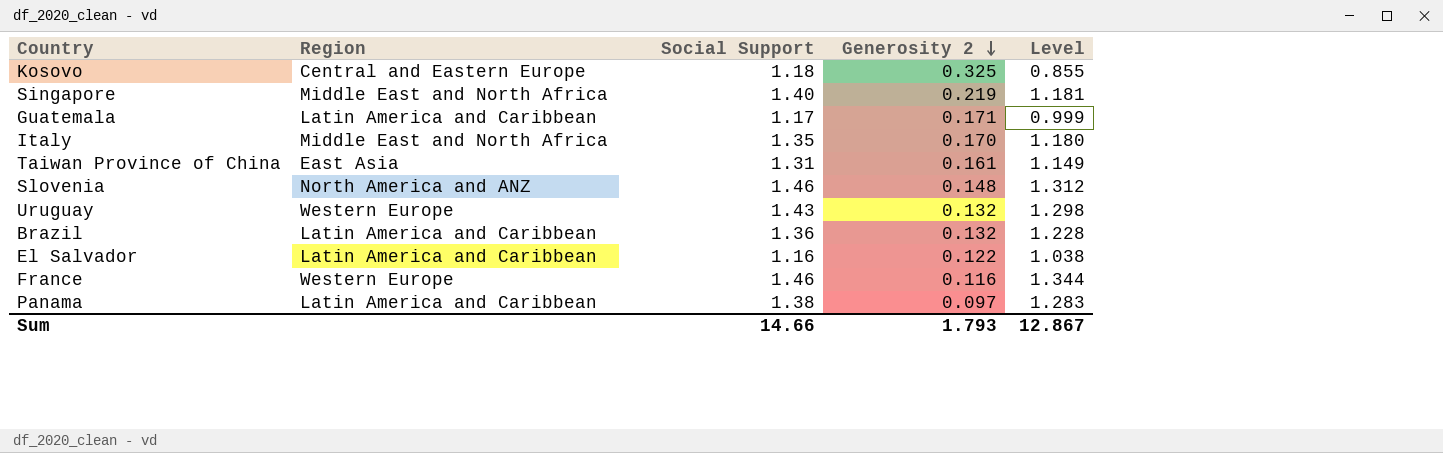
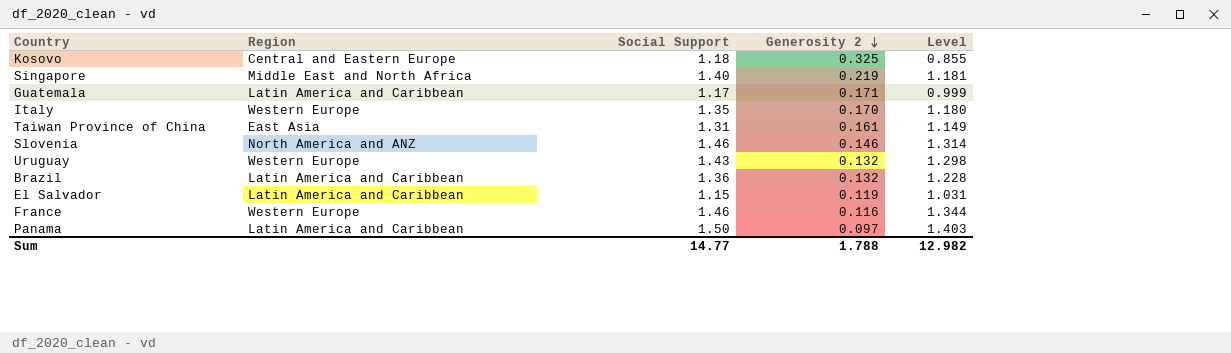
Italy | Region: Middle East and North Africa -> Western Europe
Slovenia | Generosity 2: 0.148 -> 0.146
Slovenia | Level: 1.312 -> 1.314
El Salvador | Social Support: 1.16 -> 1.15
El Salvador | Generosity 2: 0.122 -> 0.119
El Salvador | Level: 1.038 -> 1.031
Panama | Social Support: 1.38 -> 1.50
Panama | Level: 1.283 -> 1.403
Sum | Social Support: 14.66 -> 14.77
Sum | Generosity 2: 1.793 -> 1.788
Sum | Level: 12.867 -> 12.982

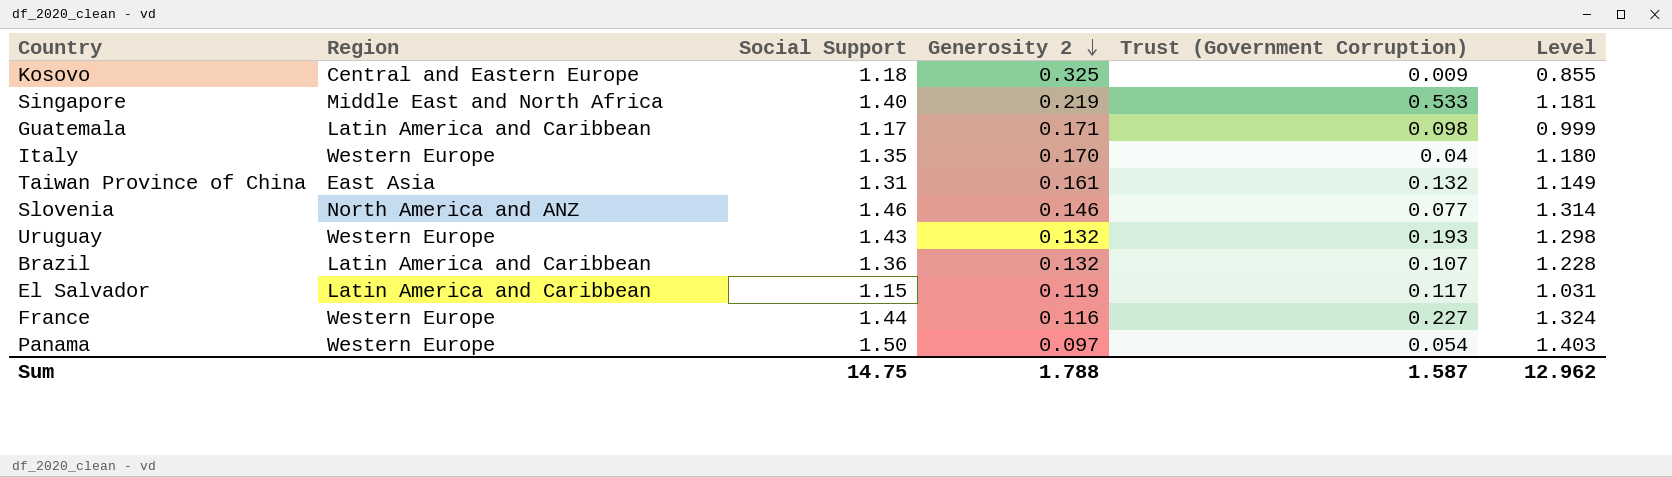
column Trust (Government Corruption) | position: none -> 5
France | Social Support: 1.46 -> 1.44
France | Level: 1.344 -> 1.324
Panama | Region: Latin America and Caribbean -> Western Europe
Sum | Social Support: 14.77 -> 14.75
Sum | Level: 12.982 -> 12.962

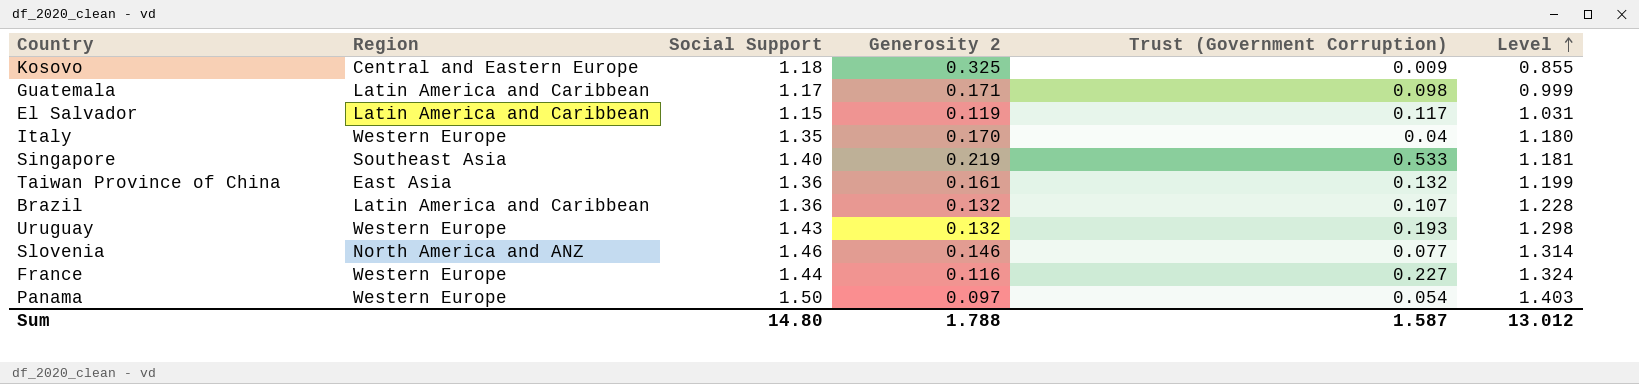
row order: Generosity 2 descending -> Level ascending
Singapore | Region: Middle East and North Africa -> Southeast Asia
Taiwan Province of China | Social Support: 1.31 -> 1.36
Taiwan Province of China | Level: 1.149 -> 1.199
Sum | Social Support: 14.75 -> 14.80
Sum | Level: 12.962 -> 13.012

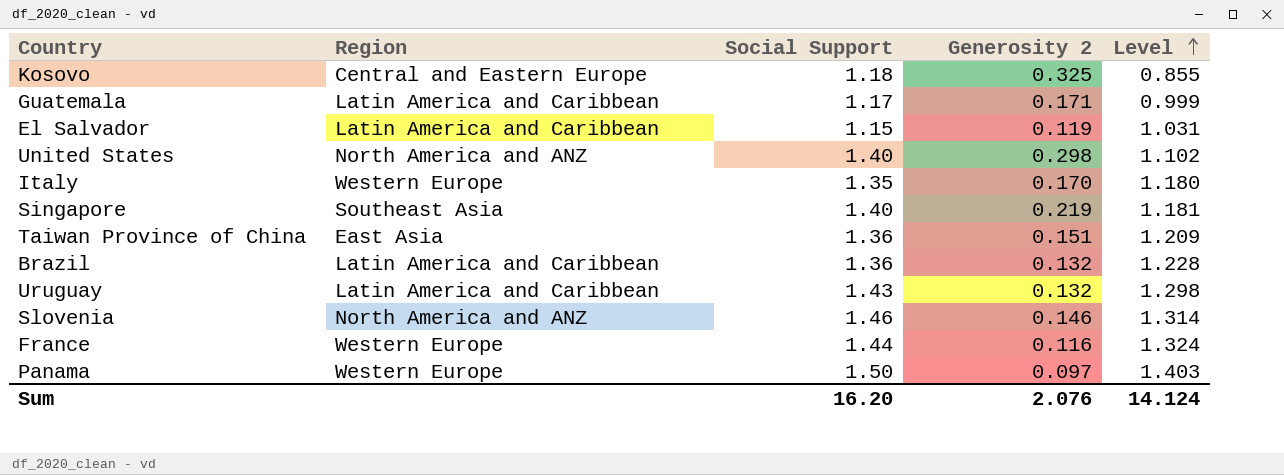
column Trust (Government Corruption) | position: 5 -> none
row United States: none -> North America and ANZ | 1.40 | 0.298 | 1.102
Taiwan Province of China | Generosity 2: 0.161 -> 0.151
Taiwan Province of China | Level: 1.199 -> 1.209
Uruguay | Region: Western Europe -> Latin America and Caribbean
Sum | Social Support: 14.80 -> 16.20
Sum | Generosity 2: 1.788 -> 2.076
Sum | Level: 13.012 -> 14.124

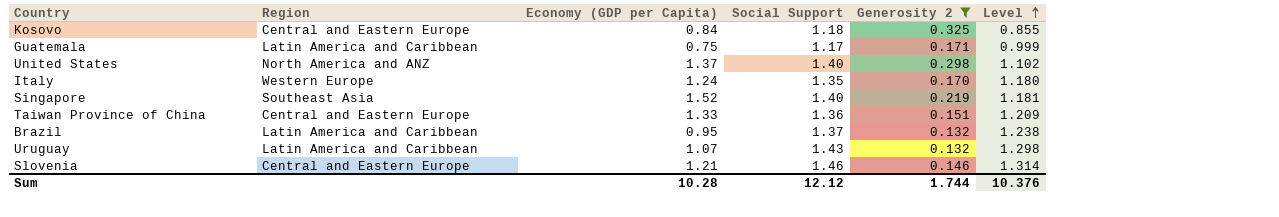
filter: none -> Generosity 2 >= 0.132
column Economy (GDP per Capita) | position: none -> 3
Taiwan Province of China | Region: East Asia -> Central and Eastern Europe
Brazil | Social Support: 1.36 -> 1.37
Brazil | Level: 1.228 -> 1.238
Slovenia | Region: North America and ANZ -> Central and Eastern Europe
Sum | Social Support: 16.20 -> 12.12
Sum | Generosity 2: 2.076 -> 1.744
Sum | Level: 14.124 -> 10.376

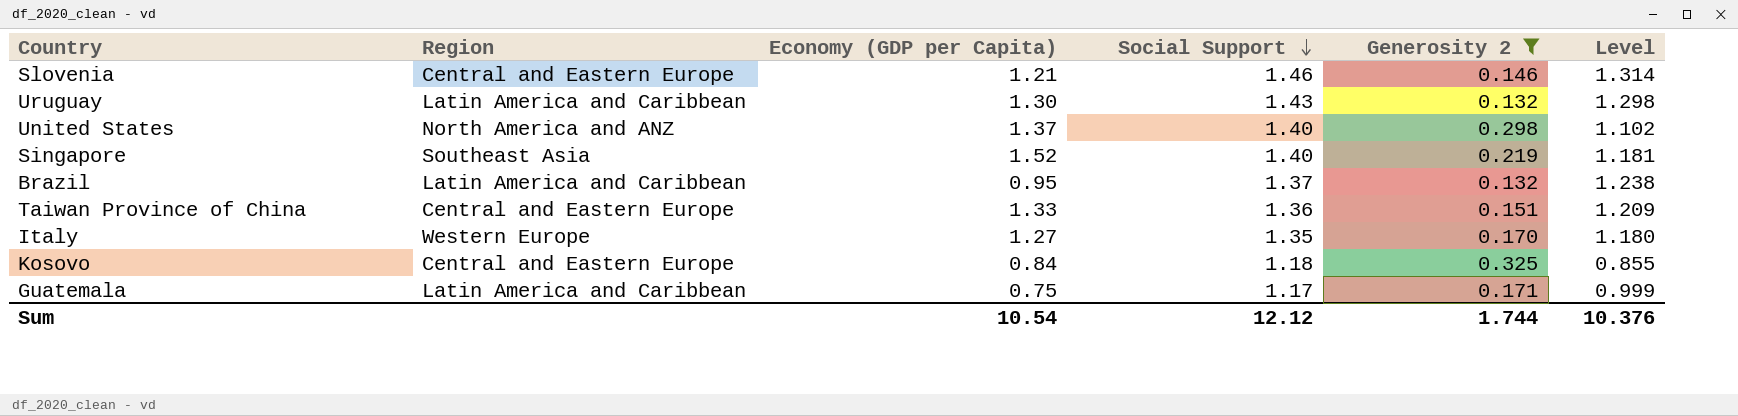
row order: Level ascending -> Social Support descending
Uruguay | Economy (GDP per Capita): 1.07 -> 1.30
Italy | Economy (GDP per Capita): 1.24 -> 1.27
Sum | Economy (GDP per Capita): 10.28 -> 10.54

